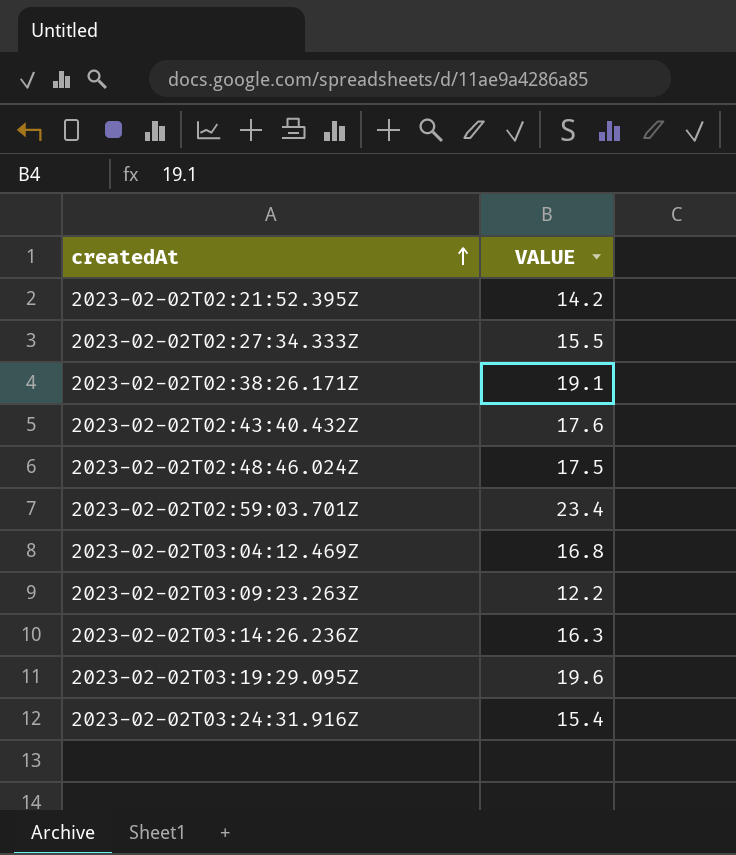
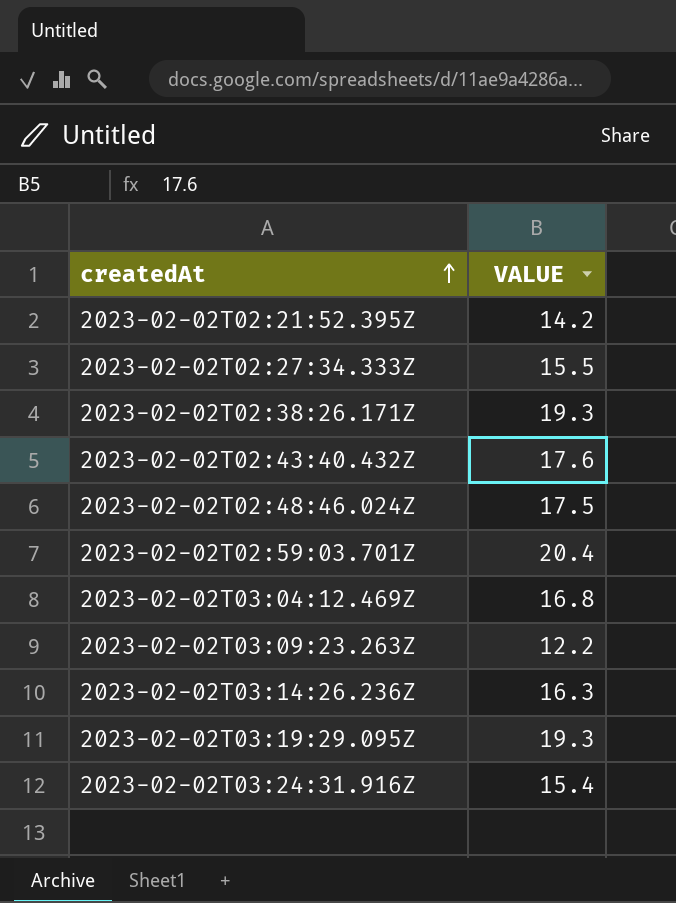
2023-02-02T02:38:26.171Z | VALUE: 19.1 -> 19.3
2023-02-02T02:59:03.701Z | VALUE: 23.4 -> 20.4
2023-02-02T03:19:29.095Z | VALUE: 19.6 -> 19.3

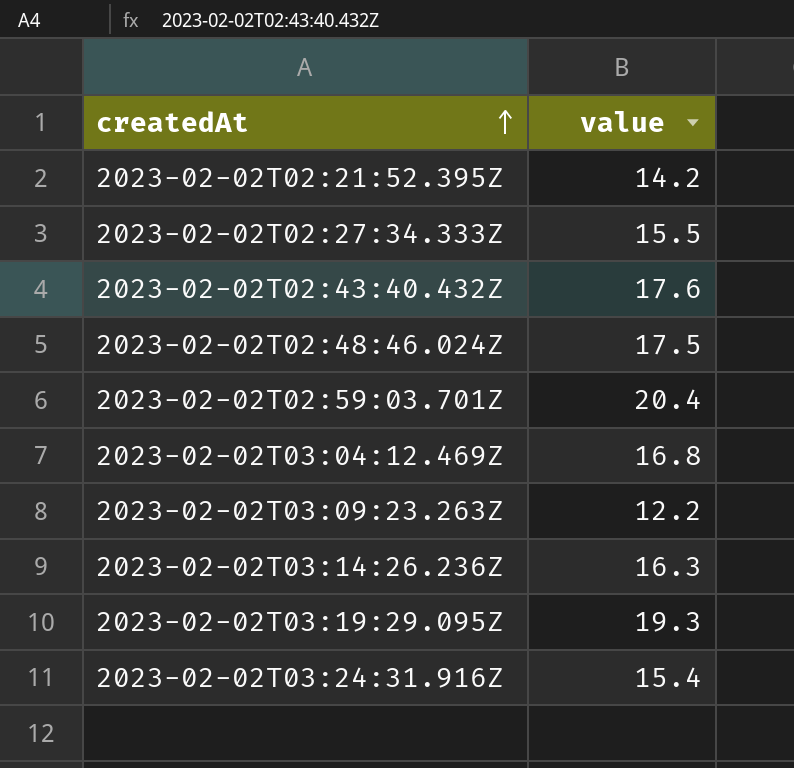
column name: VALUE -> value
row 2023-02-02T02:38:26.171Z: 19.3 -> none

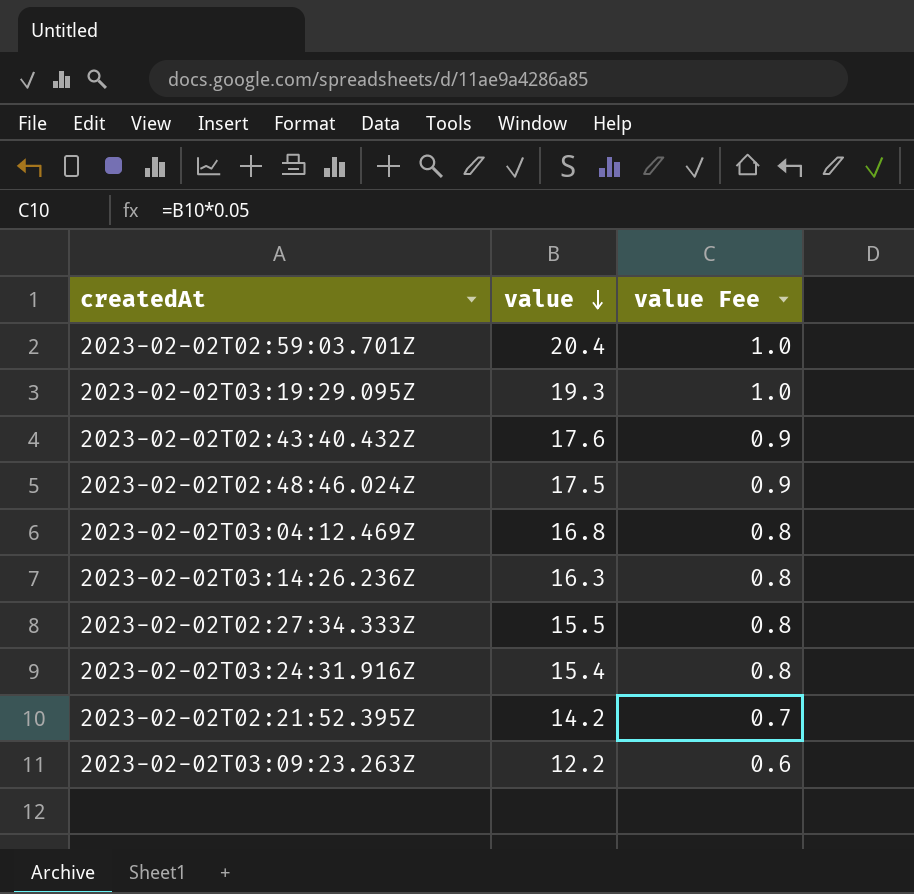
row order: createdAt ascending -> value descending
column value Fee | formula: none -> [value] * 0.05

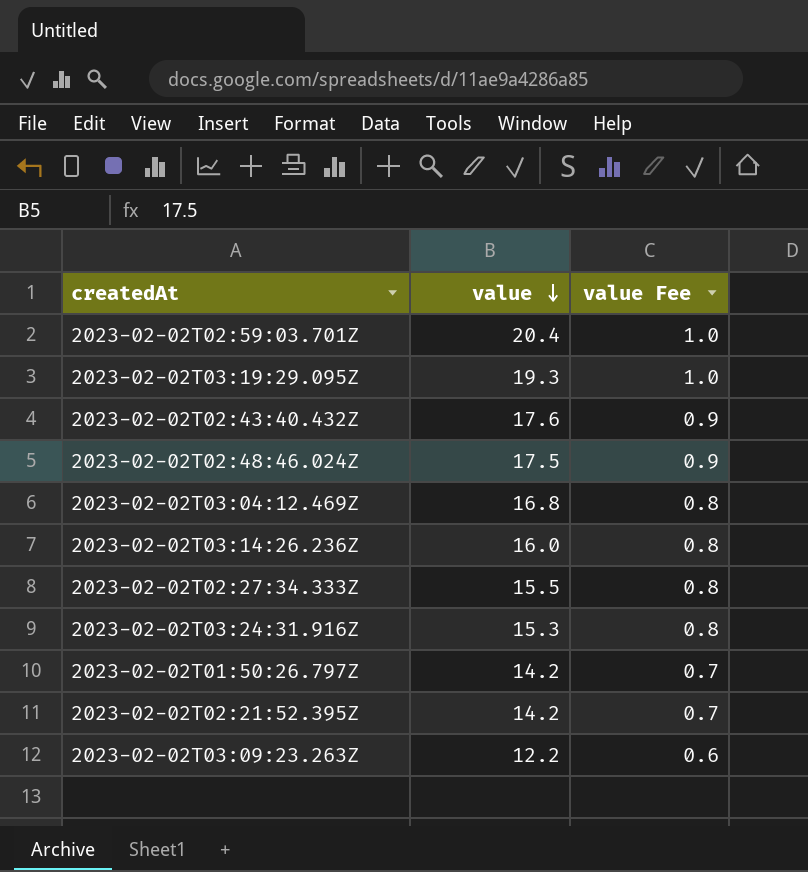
2023-02-02T03:14:26.236Z | value: 16.3 -> 16.0
2023-02-02T03:24:31.916Z | value: 15.4 -> 15.3
row 2023-02-02T01:50:26.797Z: none -> 14.2 | 0.7

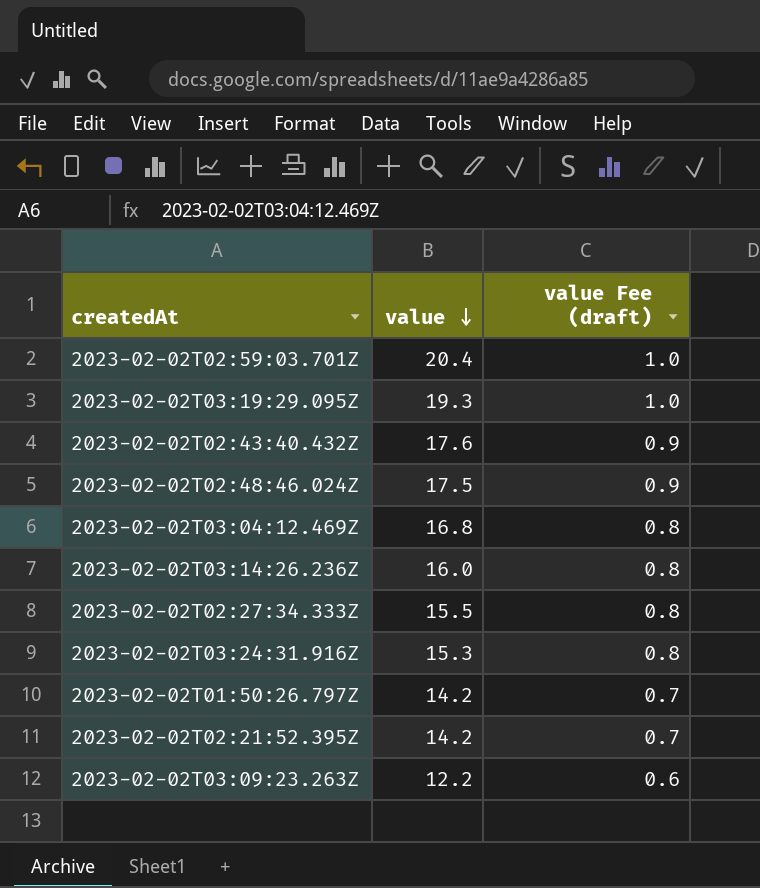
column name: value Fee -> value Fee (draft)

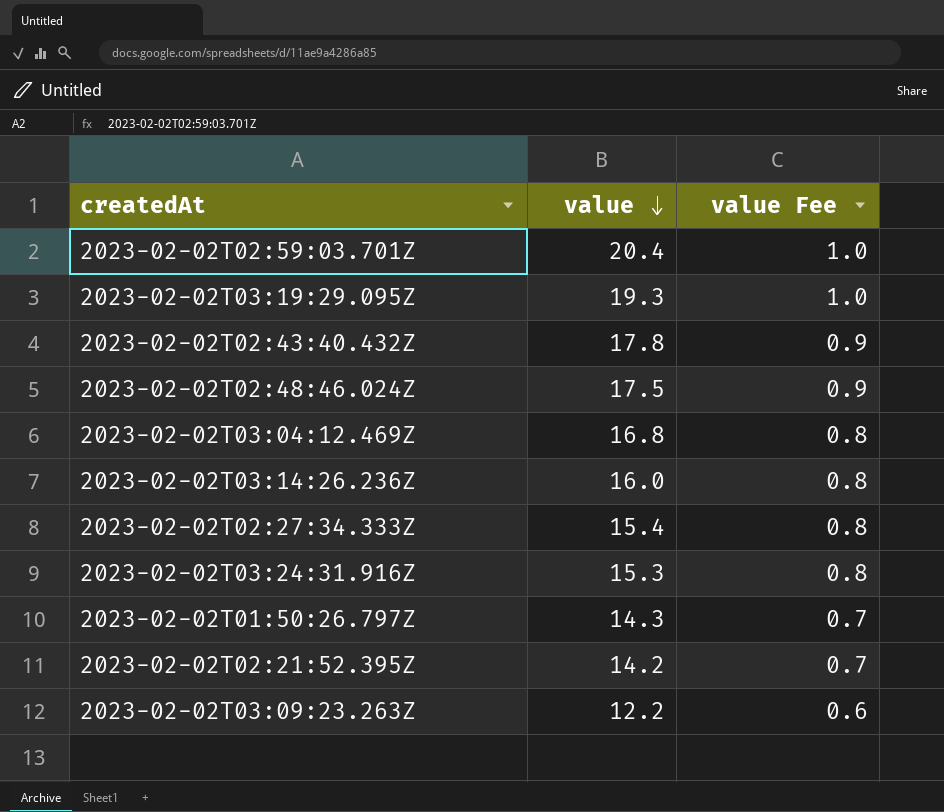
column name: value Fee (draft) -> value Fee
2023-02-02T02:43:40.432Z | value: 17.6 -> 17.8
2023-02-02T02:27:34.333Z | value: 15.5 -> 15.4
2023-02-02T01:50:26.797Z | value: 14.2 -> 14.3

